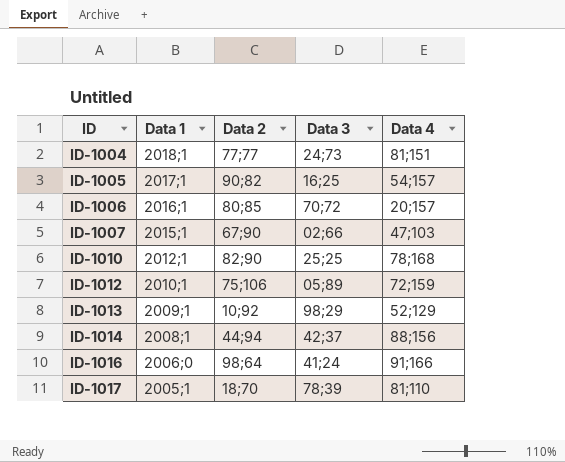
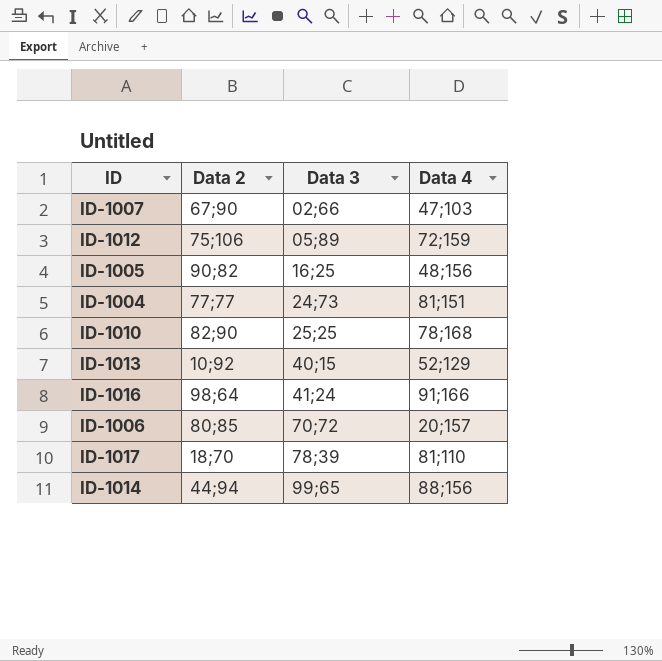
row order: ID ascending -> Data 3 ascending
column Data 1 | position: 2 -> none
ID-1005 | Data 4: 54;157 -> 48;156
ID-1013 | Data 3: 98;29 -> 40;15
ID-1014 | Data 3: 42;37 -> 99;65

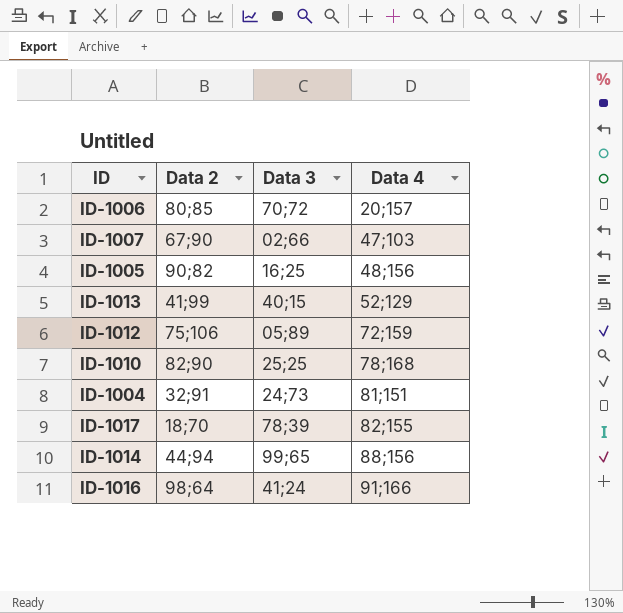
row order: Data 3 ascending -> Data 4 ascending
ID-1013 | Data 2: 10;92 -> 41;99
ID-1004 | Data 2: 77;77 -> 32;91
ID-1017 | Data 4: 81;110 -> 82;155

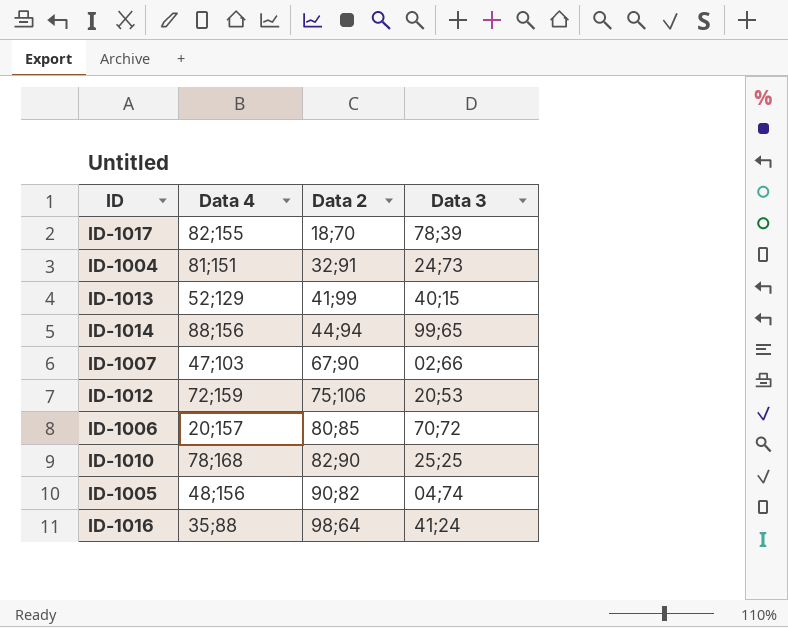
row order: Data 4 ascending -> Data 2 ascending
column Data 4 | position: 4 -> 2
ID-1012 | Data 3: 05;89 -> 20;53
ID-1005 | Data 3: 16;25 -> 04;74
ID-1016 | Data 4: 91;166 -> 35;88

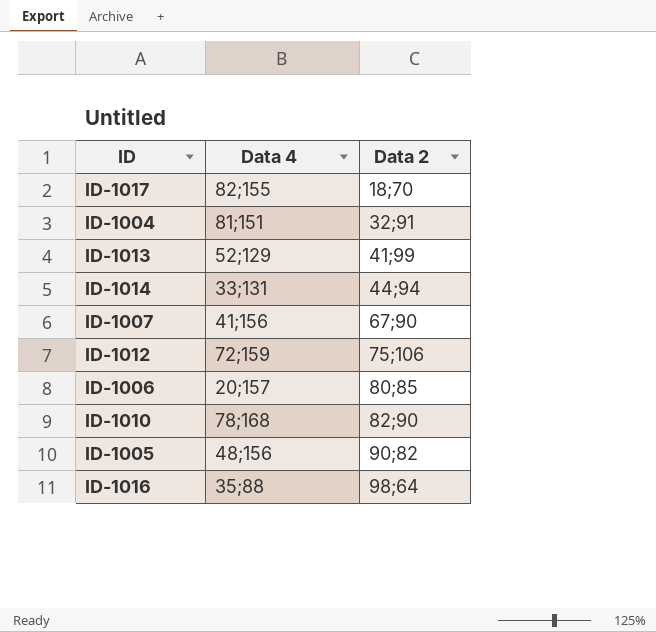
column Data 3 | position: 4 -> none
ID-1014 | Data 4: 88;156 -> 33;131
ID-1007 | Data 4: 47;103 -> 41;156

